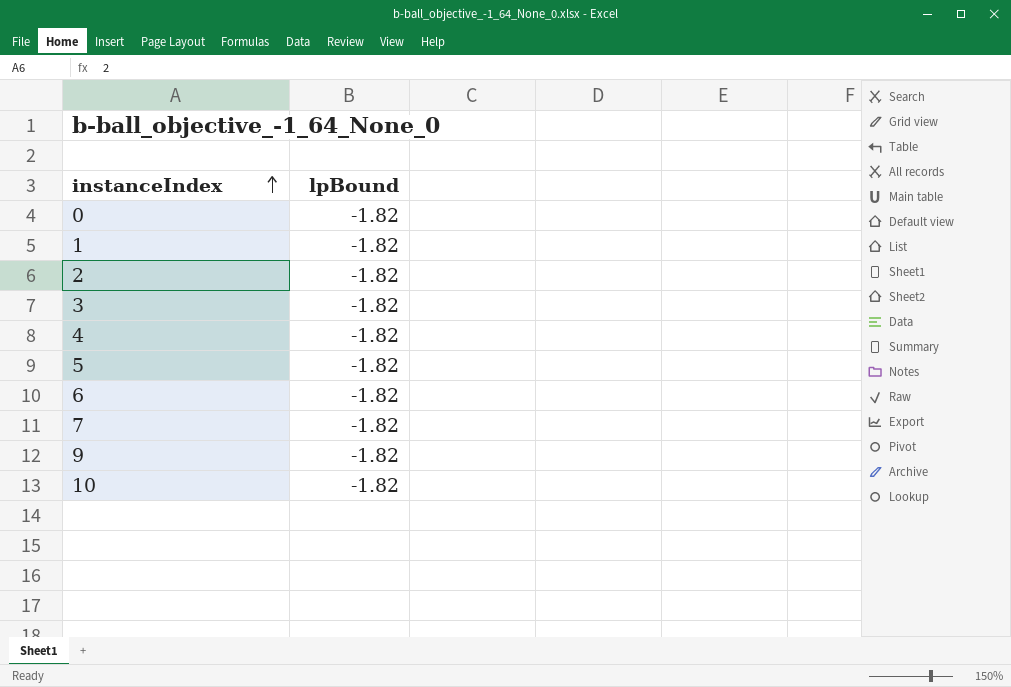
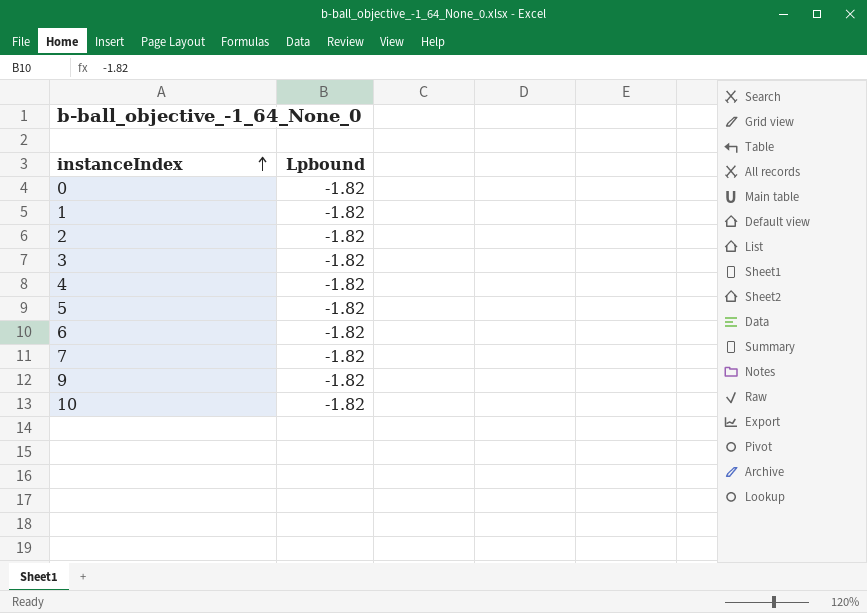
column name: lpBound -> Lpbound

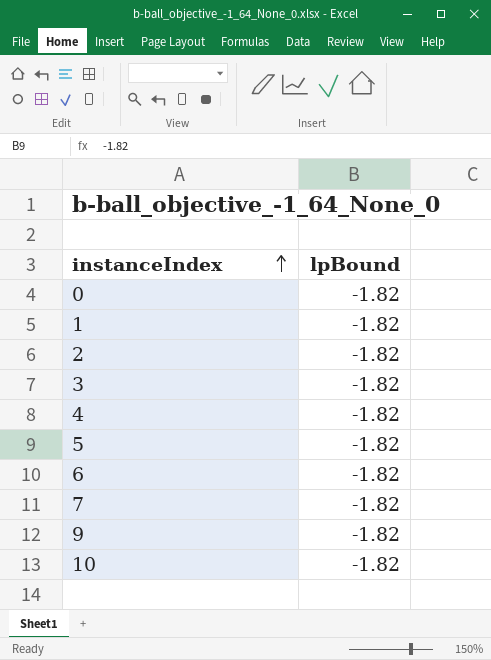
column name: Lpbound -> lpBound

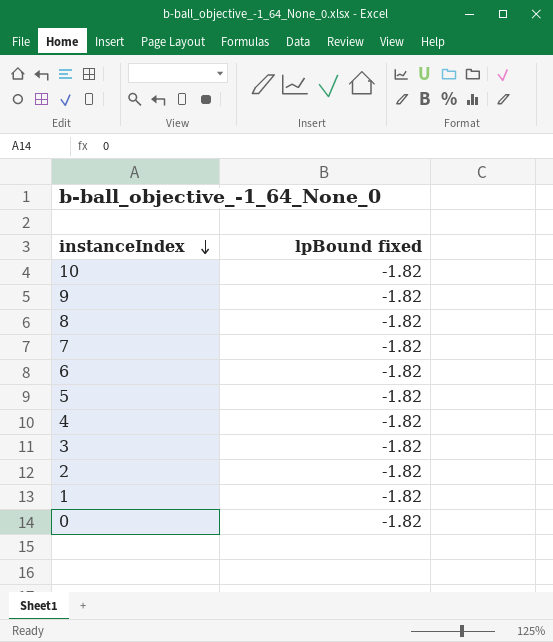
row order: instanceIndex ascending -> instanceIndex descending
column name: lpBound -> lpBound fixed
row 8: none -> -1.82

